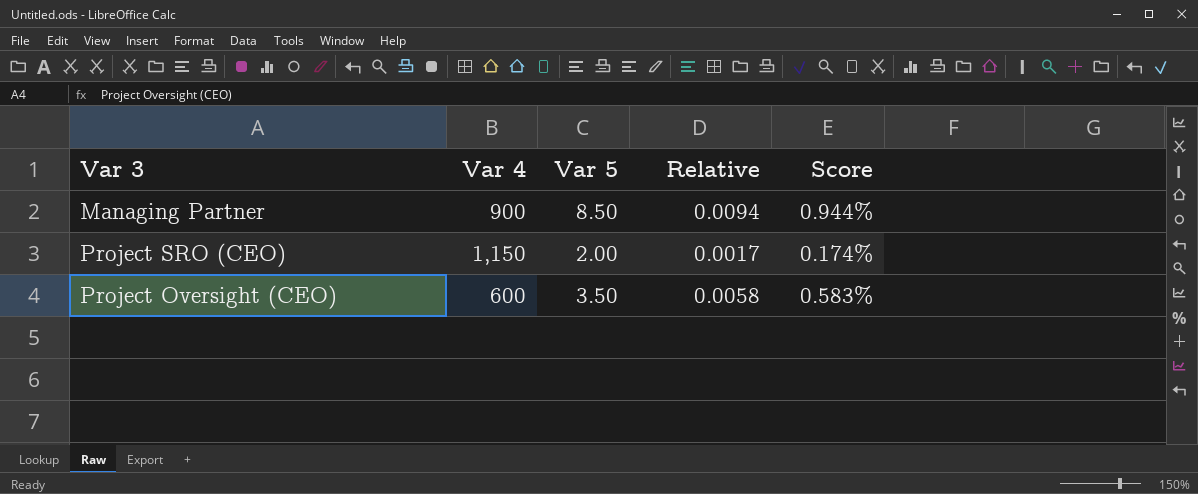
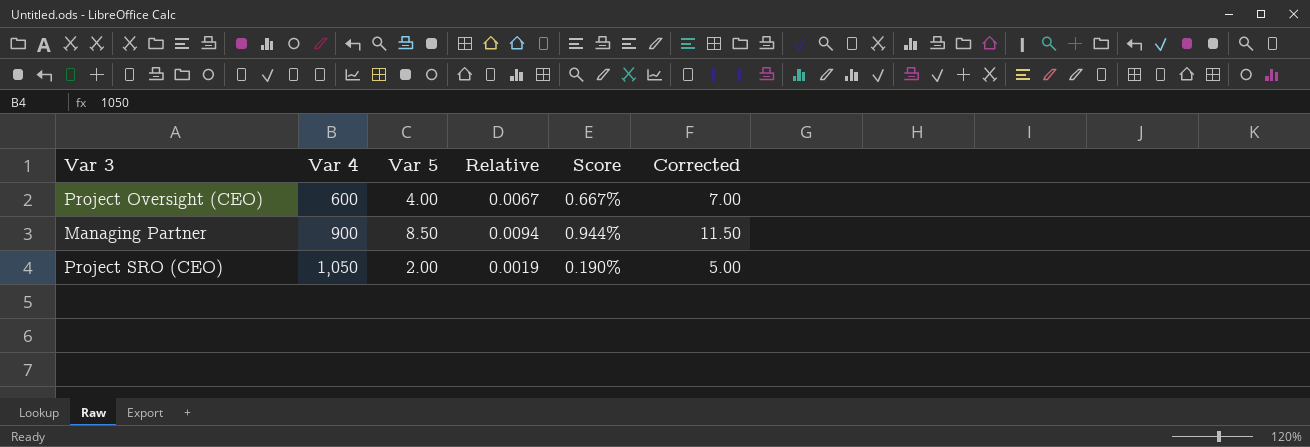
row order: none -> Var 4 ascending
column Corrected | formula: none -> [Var 5] + 3
Project Oversight (CEO) | Var 5: 3.50 -> 4.00
Project Oversight (CEO) | Relative: 0.0058 -> 0.0067
Project Oversight (CEO) | Score: 0.583% -> 0.667%
Project SRO (CEO) | Var 4: 1,150 -> 1,050
Project SRO (CEO) | Relative: 0.0017 -> 0.0019
Project SRO (CEO) | Score: 0.174% -> 0.190%

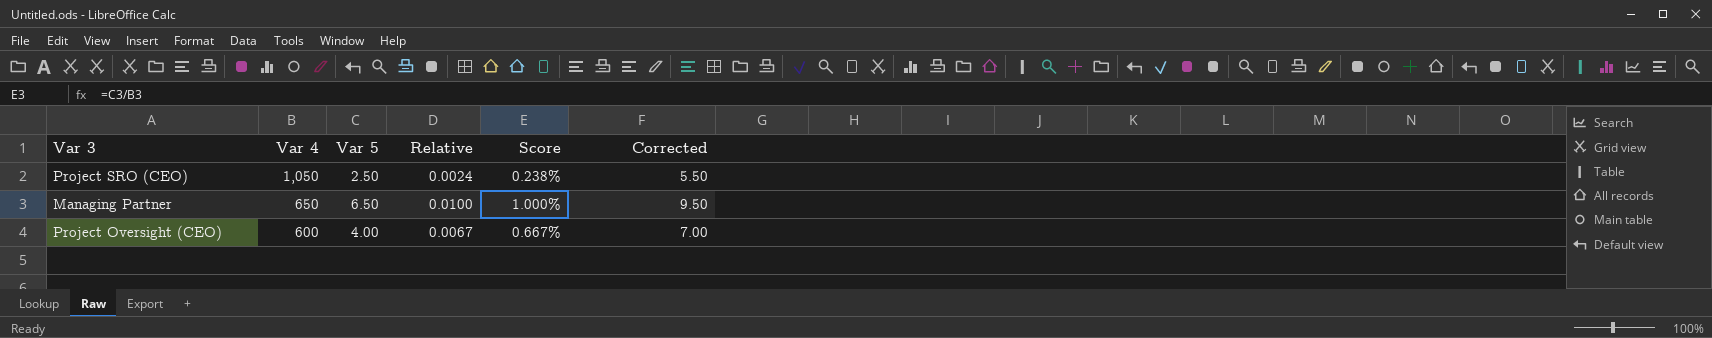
row order: Var 4 ascending -> Var 4 descending
Project SRO (CEO) | Var 5: 2.00 -> 2.50
Project SRO (CEO) | Relative: 0.0019 -> 0.0024
Project SRO (CEO) | Score: 0.190% -> 0.238%
Project SRO (CEO) | Corrected: 5.00 -> 5.50
Managing Partner | Var 4: 900 -> 650
Managing Partner | Var 5: 8.50 -> 6.50
Managing Partner | Relative: 0.0094 -> 0.0100
Managing Partner | Score: 0.944% -> 1.000%
Managing Partner | Corrected: 11.50 -> 9.50

